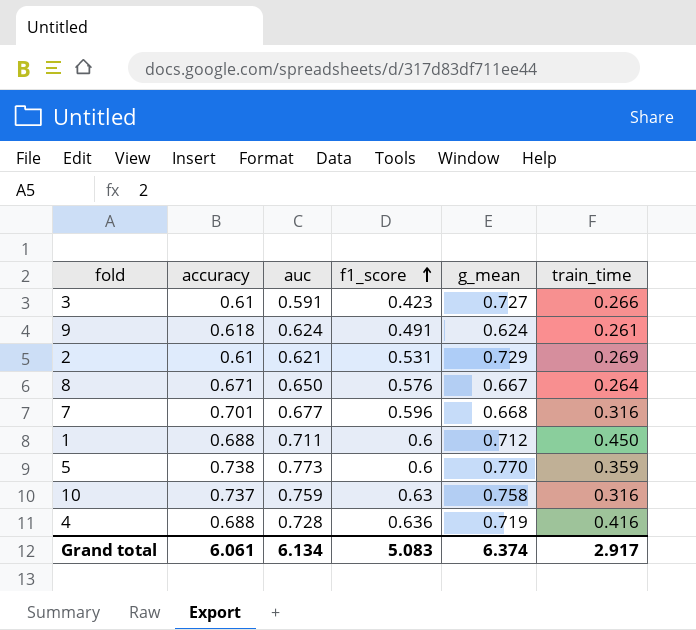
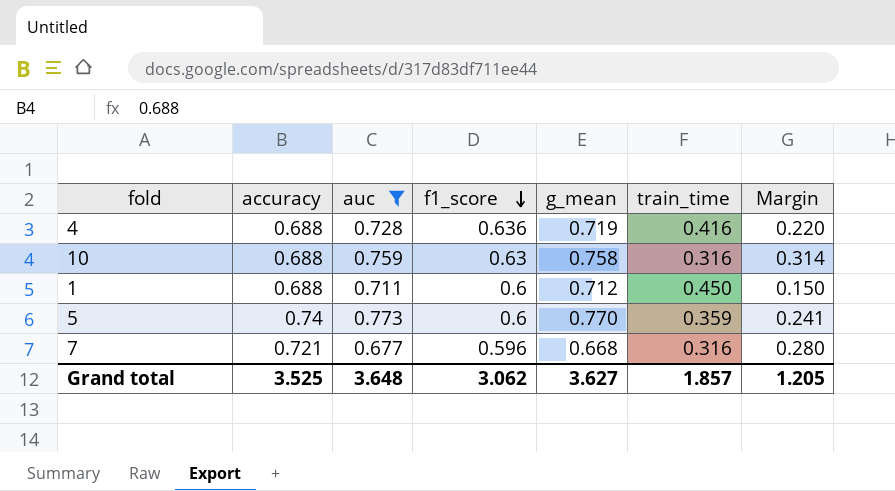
filter: none -> auc >= 0.677
row order: f1_score ascending -> f1_score descending
column Margin | formula: none -> [f1_score] - [train_time]
10 | accuracy: 0.737 -> 0.688
5 | accuracy: 0.738 -> 0.74
7 | accuracy: 0.701 -> 0.721
Grand total | accuracy: 6.061 -> 3.525
Grand total | auc: 6.134 -> 3.648
Grand total | f1_score: 5.083 -> 3.062
Grand total | g_mean: 6.374 -> 3.627
Grand total | train_time: 2.917 -> 1.857

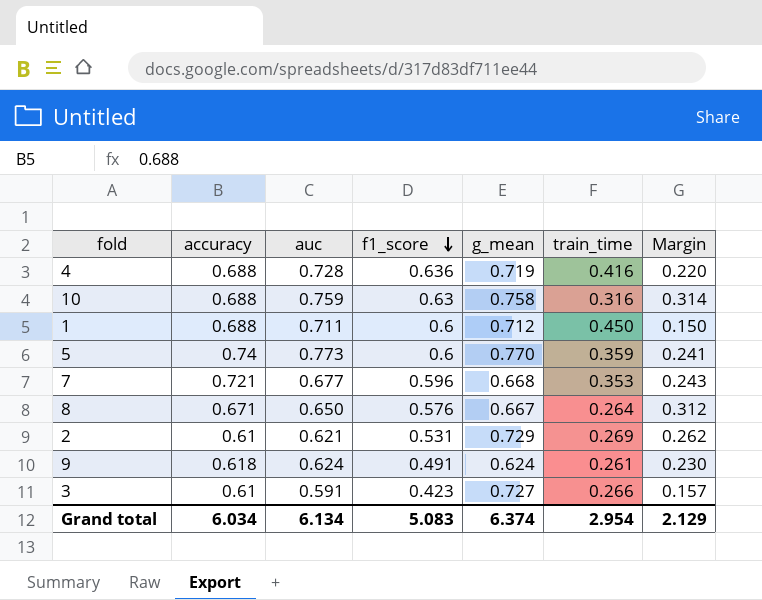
filter: auc >= 0.677 -> none
7 | train_time: 0.316 -> 0.353
7 | Margin: 0.280 -> 0.243
Grand total | accuracy: 3.525 -> 6.034
Grand total | auc: 3.648 -> 6.134
Grand total | f1_score: 3.062 -> 5.083
Grand total | g_mean: 3.627 -> 6.374
Grand total | train_time: 1.857 -> 2.954
Grand total | Margin: 1.205 -> 2.129

